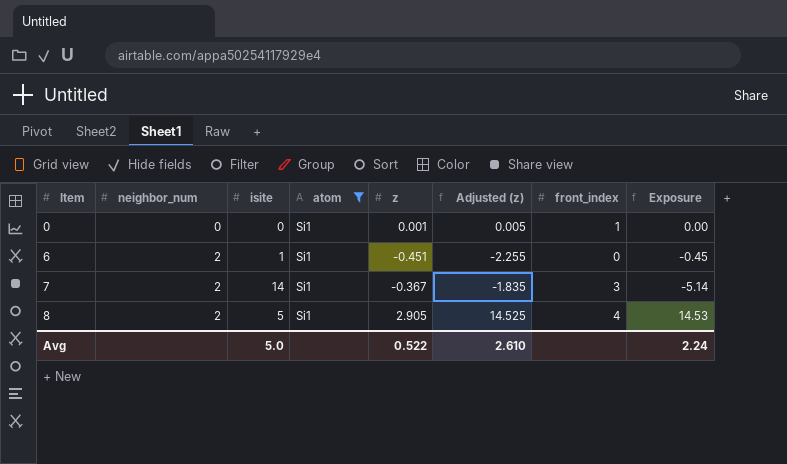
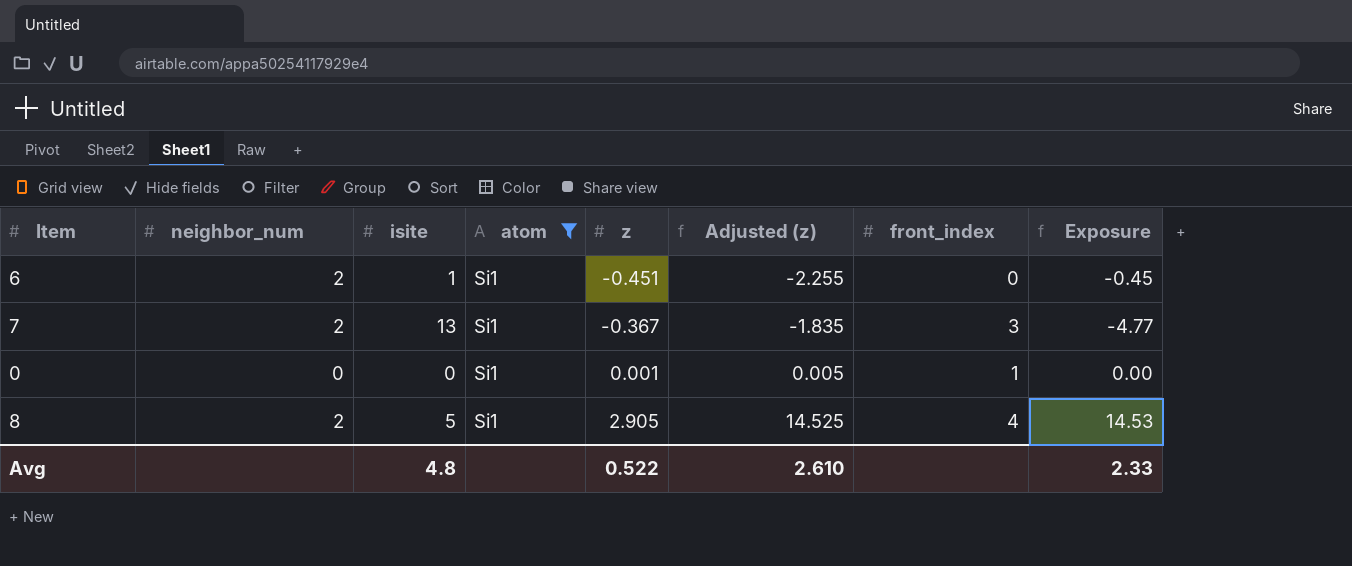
row order: Item ascending -> z ascending
7 | isite: 14 -> 13
7 | Exposure: -5.14 -> -4.77
Avg | isite: 5.0 -> 4.8
Avg | Exposure: 2.24 -> 2.33

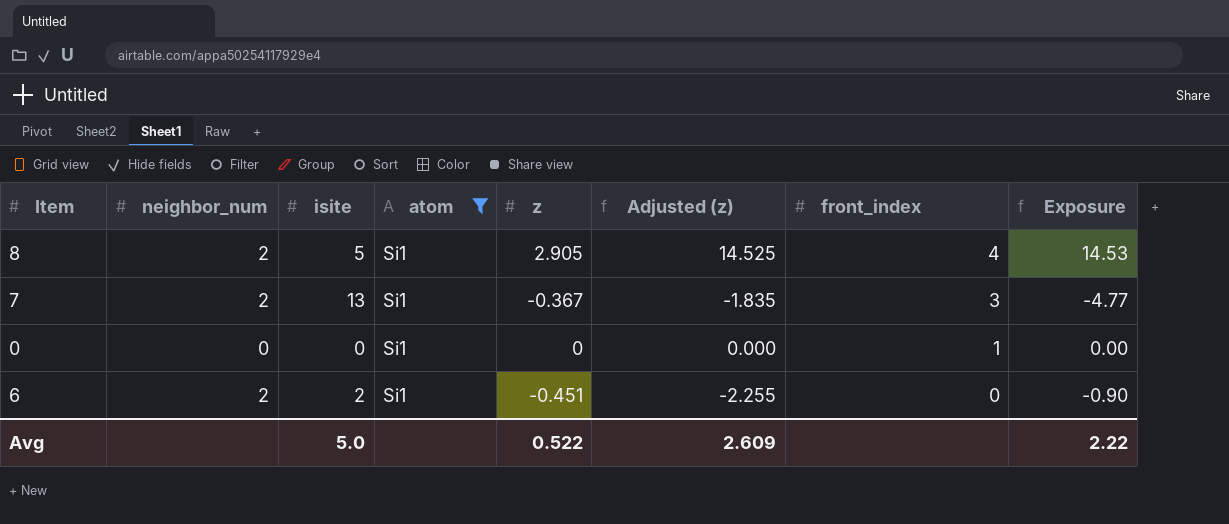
row order: z ascending -> front_index descending
0 | z: 0.001 -> 0
0 | Adjusted (z): 0.005 -> 0.000
6 | isite: 1 -> 2
6 | Exposure: -0.45 -> -0.90
Avg | isite: 4.8 -> 5.0
Avg | Adjusted (z): 2.610 -> 2.609
Avg | Exposure: 2.33 -> 2.22

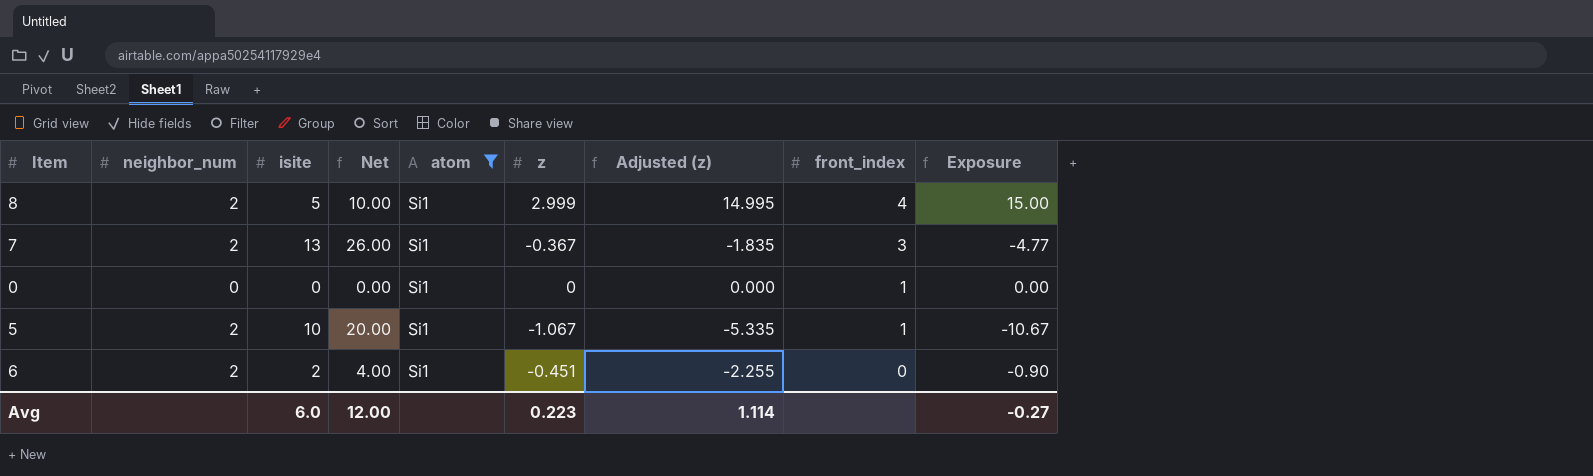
column Net | formula: none -> [isite] * 2
8 | z: 2.905 -> 2.999
8 | Adjusted (z): 14.525 -> 14.995
8 | Exposure: 14.53 -> 15.00
row 5: none -> 2 | 10 | 20.00 | Si1 | -1.067 | -5.335 | 1 | -10.67
Avg | isite: 5.0 -> 6.0
Avg | z: 0.522 -> 0.223
Avg | Adjusted (z): 2.609 -> 1.114
Avg | Exposure: 2.22 -> -0.27

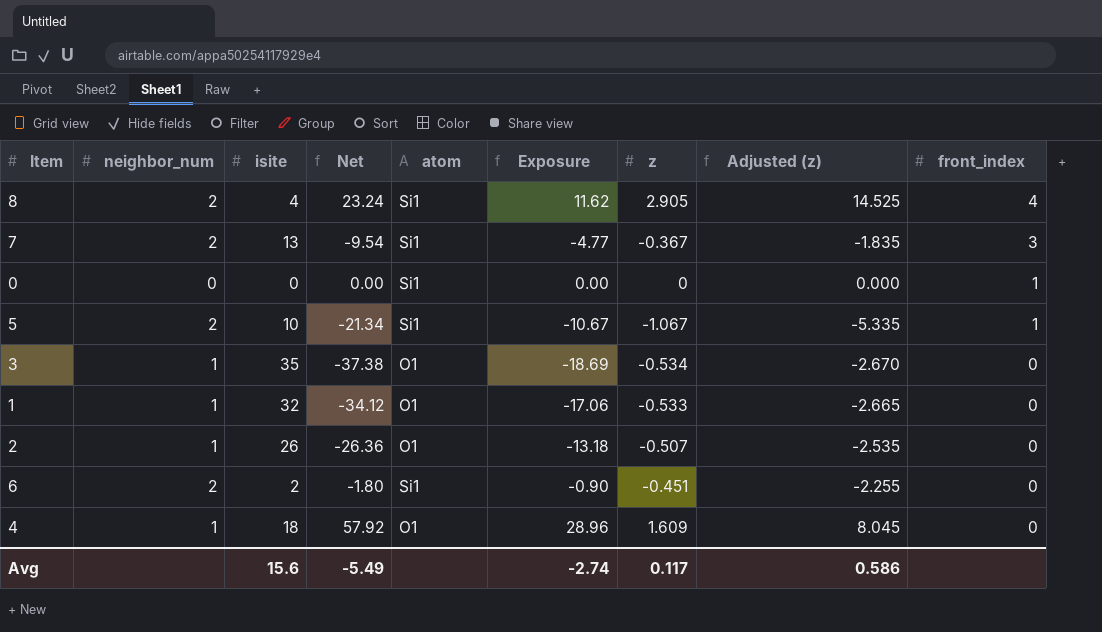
filter: atom = Si1 -> none
column Net | formula: [isite] * 2 -> [Exposure] * 2
column Exposure | position: 9 -> 6
8 | isite: 5 -> 4
8 | Exposure: 15.00 -> 11.62
8 | z: 2.999 -> 2.905
8 | Adjusted (z): 14.995 -> 14.525
Avg | isite: 6.0 -> 15.6
Avg | Net: 12.00 -> -5.49
Avg | Exposure: -0.27 -> -2.74
Avg | z: 0.223 -> 0.117
Avg | Adjusted (z): 1.114 -> 0.586

